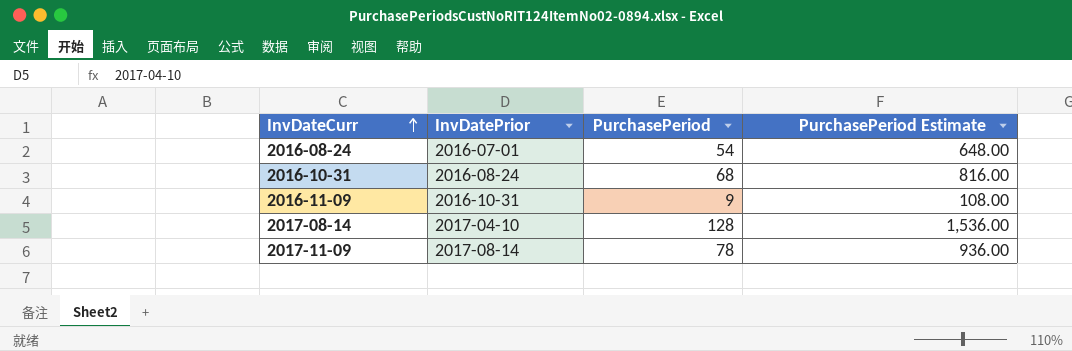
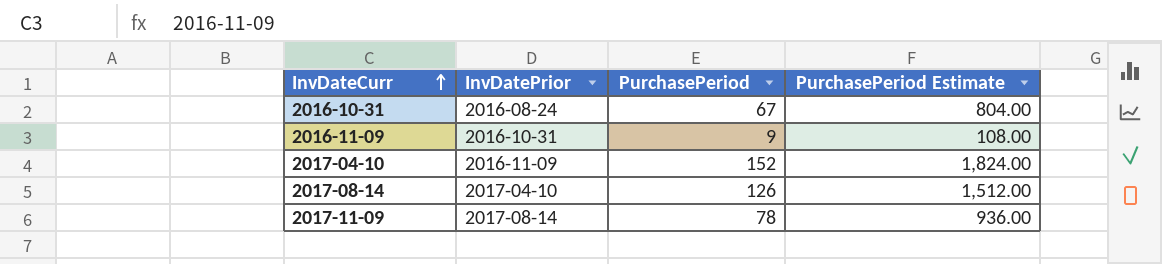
row 2016-08-24: 2016-07-01 | 54 | 648.00 -> none
2016-10-31 | PurchasePeriod: 68 -> 67
2016-10-31 | PurchasePeriod Estimate: 816.00 -> 804.00
row 2017-04-10: none -> 2016-11-09 | 152 | 1,824.00
2017-08-14 | PurchasePeriod: 128 -> 126
2017-08-14 | PurchasePeriod Estimate: 1,536.00 -> 1,512.00

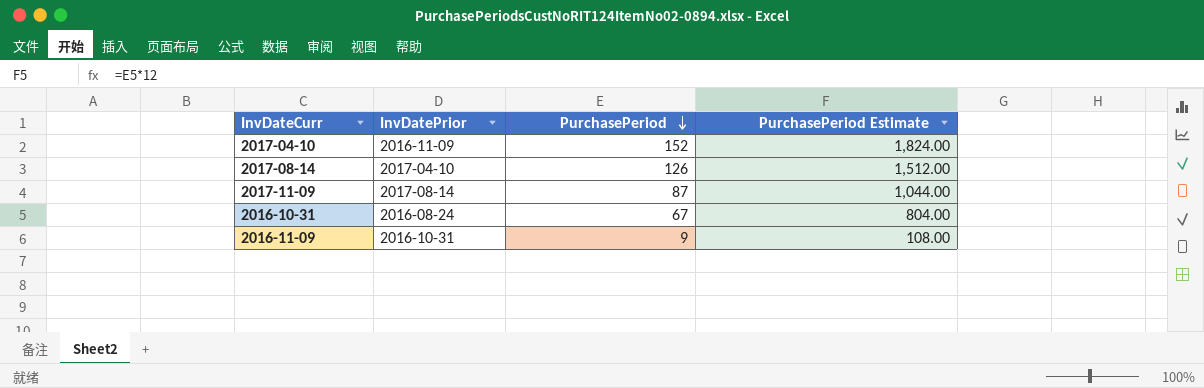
row order: InvDateCurr ascending -> PurchasePeriod descending
2017-11-09 | PurchasePeriod: 78 -> 87
2017-11-09 | PurchasePeriod Estimate: 936.00 -> 1,044.00

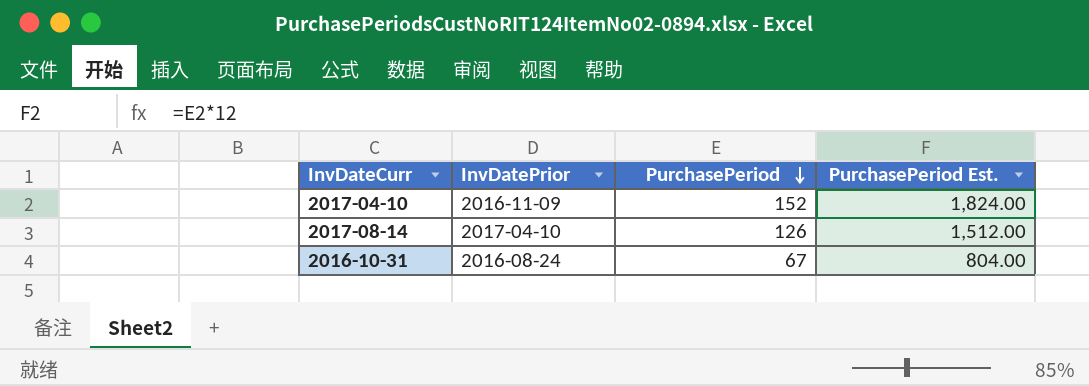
column name: PurchasePeriod Estimate -> PurchasePeriod Est.
row 2017-11-09: 2017-08-14 | 87 | 1,044.00 -> none
row 2016-11-09: 2016-10-31 | 9 | 108.00 -> none

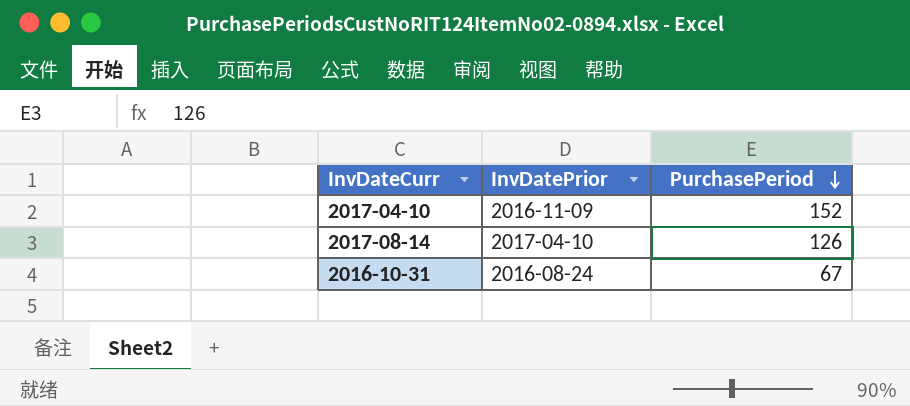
column PurchasePeriod Est. | formula: [PurchasePeriod] * 12 -> none

